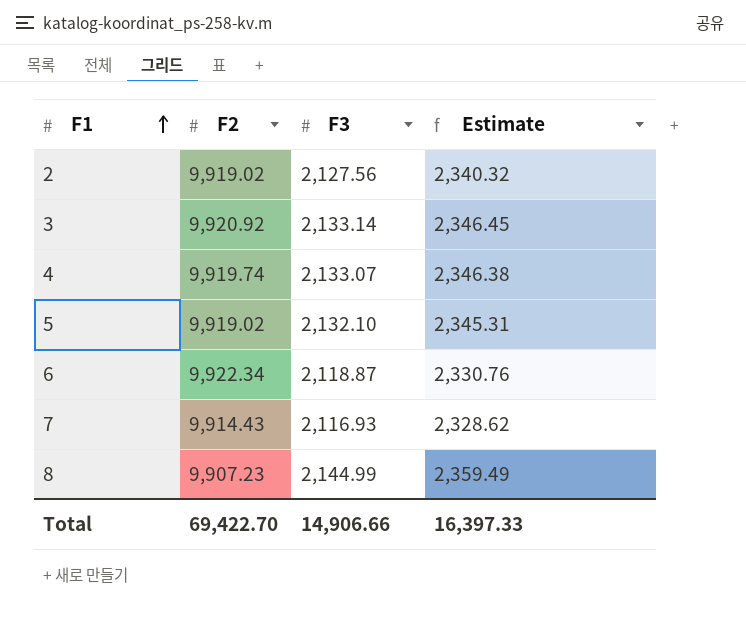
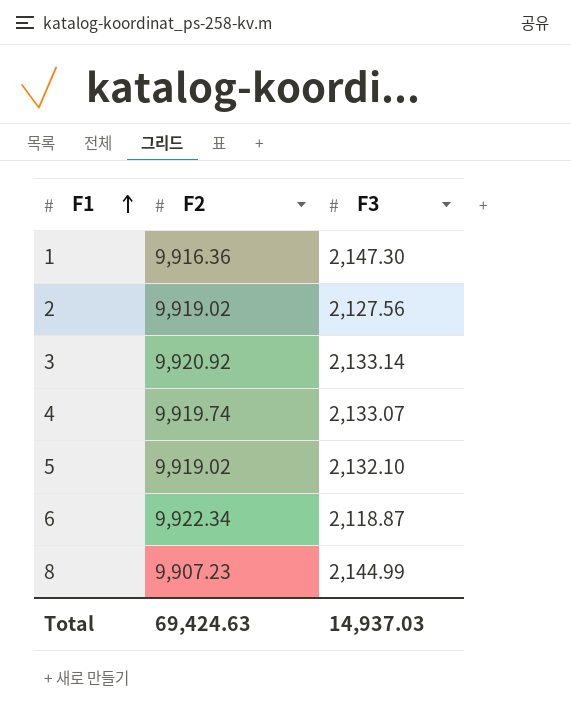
column Estimate | formula: [F3] * 1.1 -> none
row 7: 9,914.43 | 2,116.93 | 2,328.62 -> none
row 1: none -> 9,916.36 | 2,147.30
Total | F2: 69,422.70 -> 69,424.63
Total | F3: 14,906.66 -> 14,937.03

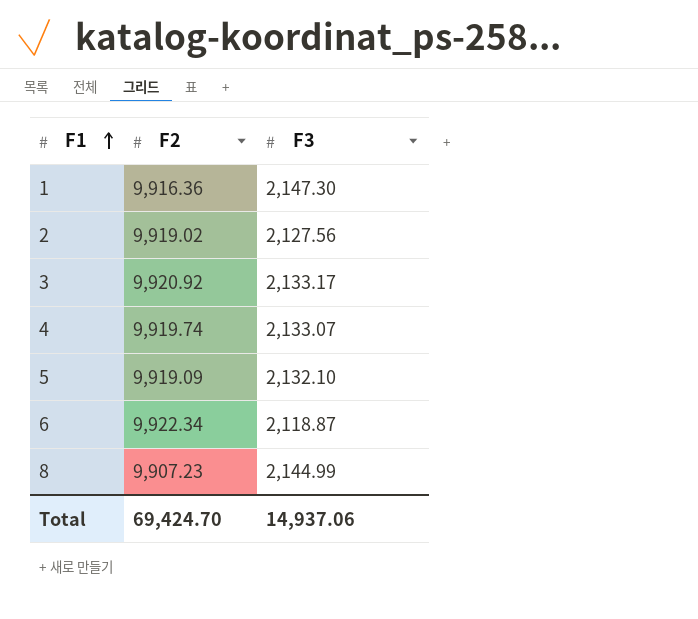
3 | F3: 2,133.14 -> 2,133.17
5 | F2: 9,919.02 -> 9,919.09
Total | F2: 69,424.63 -> 69,424.70
Total | F3: 14,937.03 -> 14,937.06

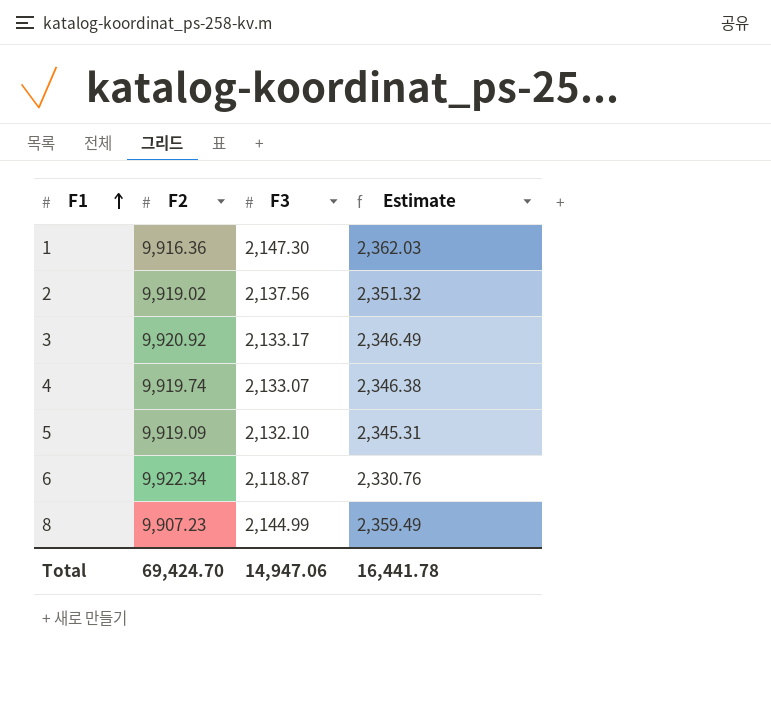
column Estimate | formula: none -> [F3] * 1.1
2 | F3: 2,127.56 -> 2,137.56
Total | F3: 14,937.06 -> 14,947.06

